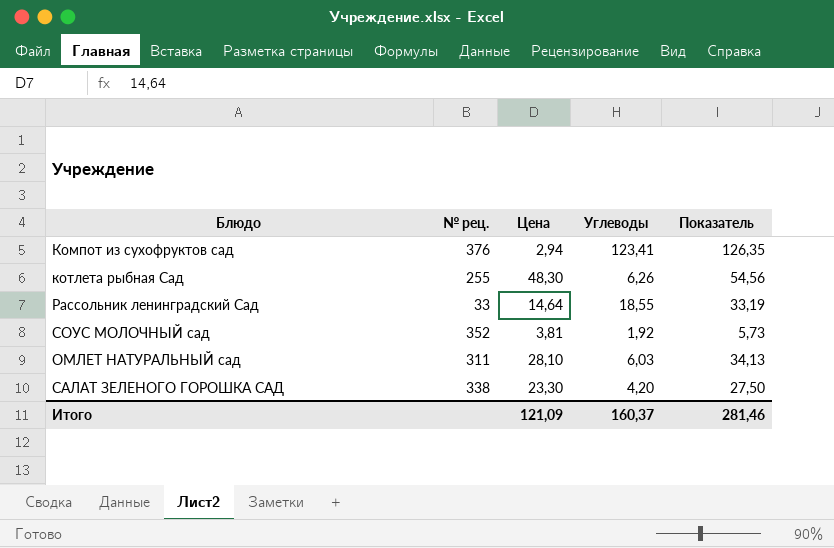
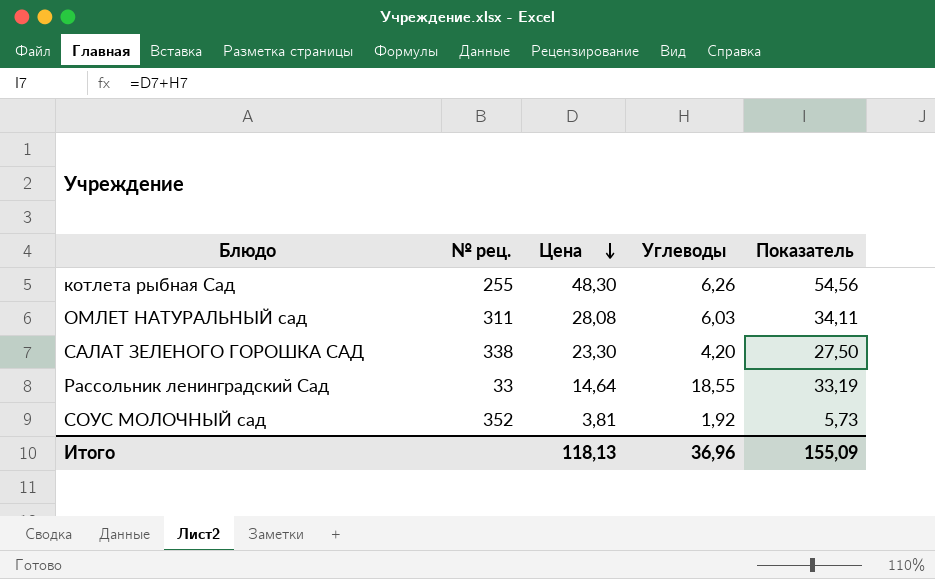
row order: none -> Цена descending
row Компот из сухофруктов сад: 376 | 2,94 | 123,41 | 126,35 -> none
ОМЛЕТ НАТУРАЛЬНЫЙ сад | Цена: 28,10 -> 28,08
ОМЛЕТ НАТУРАЛЬНЫЙ сад | Показатель: 34,13 -> 34,11
Итого | Цена: 121,09 -> 118,13
Итого | Углеводы: 160,37 -> 36,96
Итого | Показатель: 281,46 -> 155,09

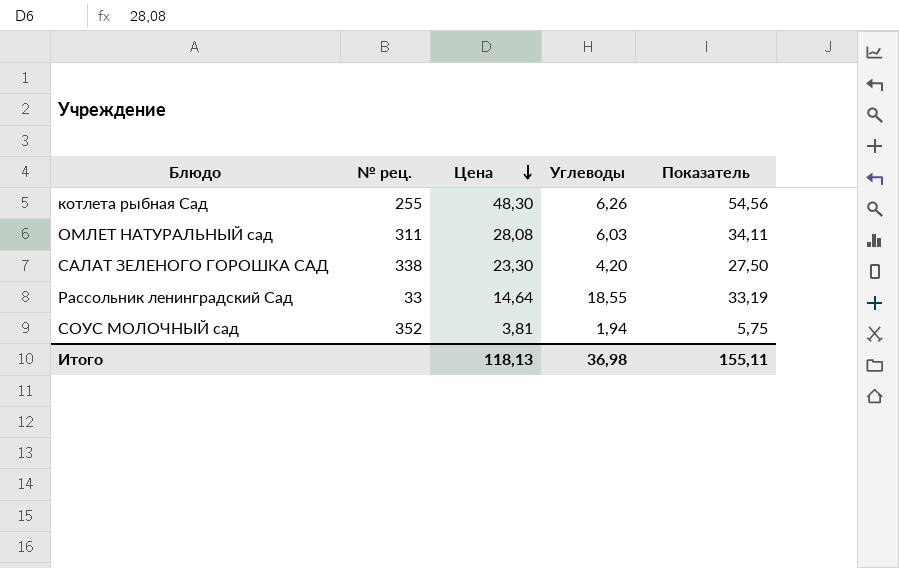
СОУС МОЛОЧНЫЙ сад | Углеводы: 1,92 -> 1,94
СОУС МОЛОЧНЫЙ сад | Показатель: 5,73 -> 5,75
Итого | Углеводы: 36,96 -> 36,98
Итого | Показатель: 155,09 -> 155,11

